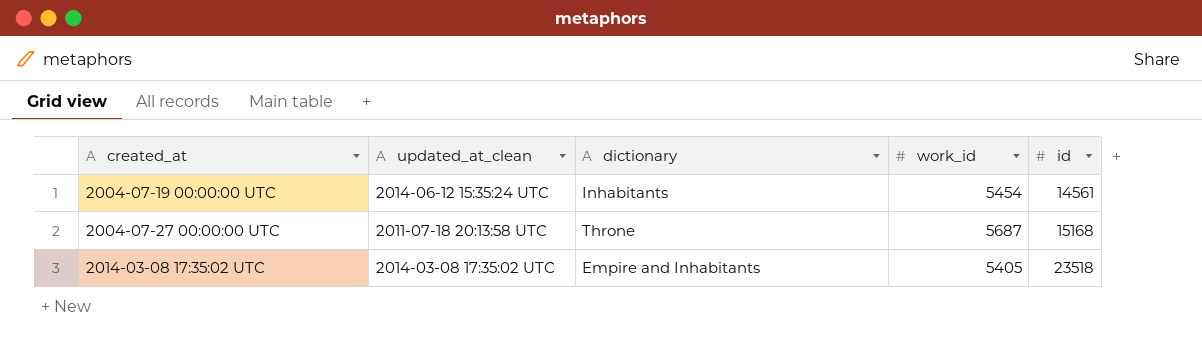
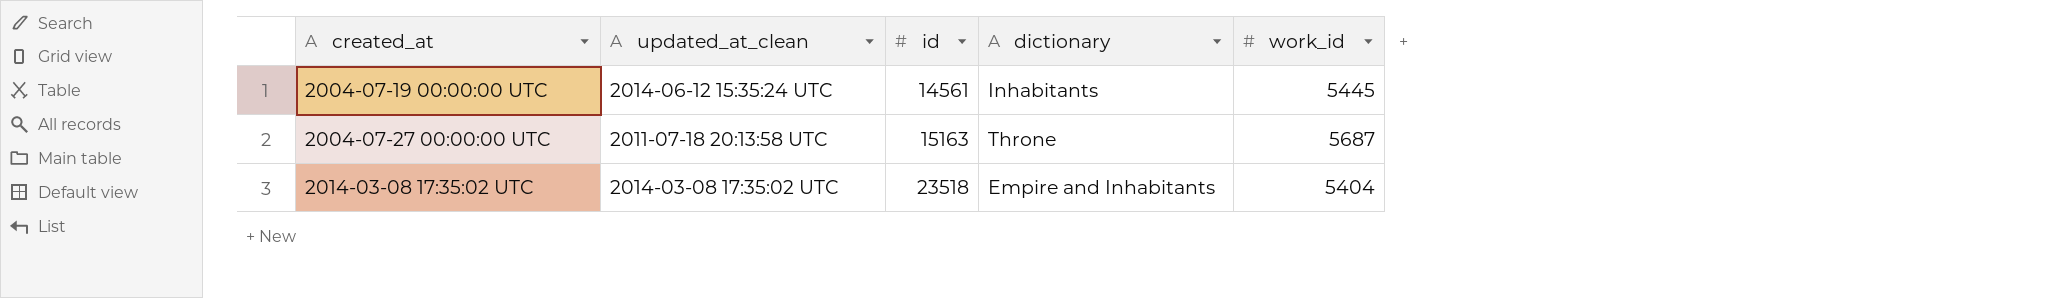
column id | position: 5 -> 3
2004-07-19 00:00:00 UTC | work_id: 5454 -> 5445
2004-07-27 00:00:00 UTC | id: 15168 -> 15163
2014-03-08 17:35:02 UTC | work_id: 5405 -> 5404

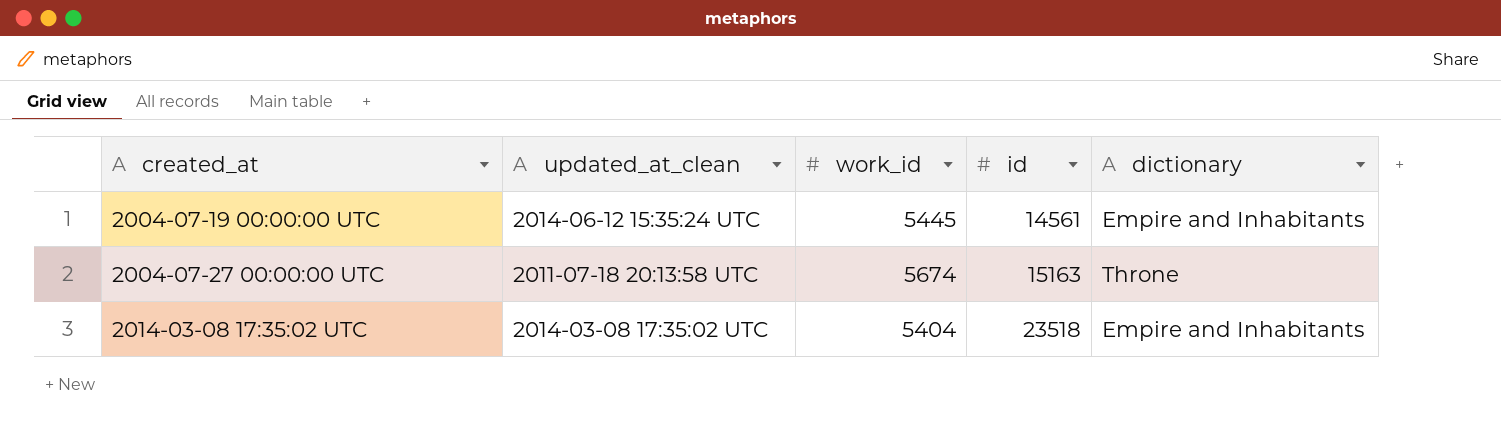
column work_id | position: 5 -> 3
2004-07-19 00:00:00 UTC | dictionary: Inhabitants -> Empire and Inhabitants
2004-07-27 00:00:00 UTC | work_id: 5687 -> 5674

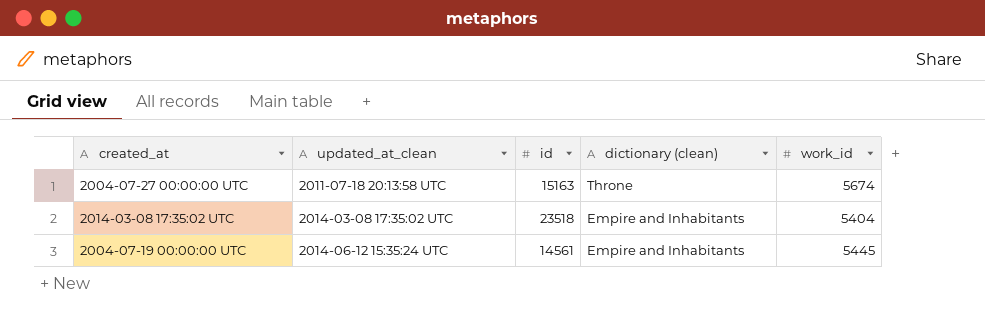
row order: created_at ascending -> updated_at_clean ascending
column name: dictionary -> dictionary (clean)
column work_id | position: 3 -> 5

